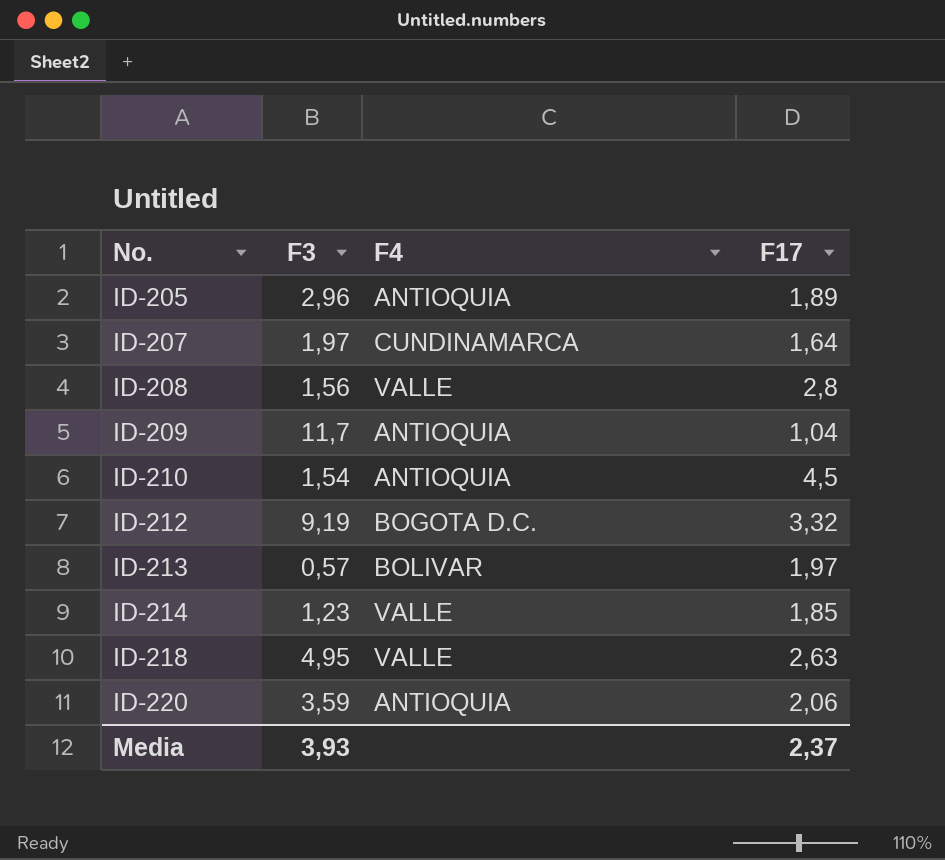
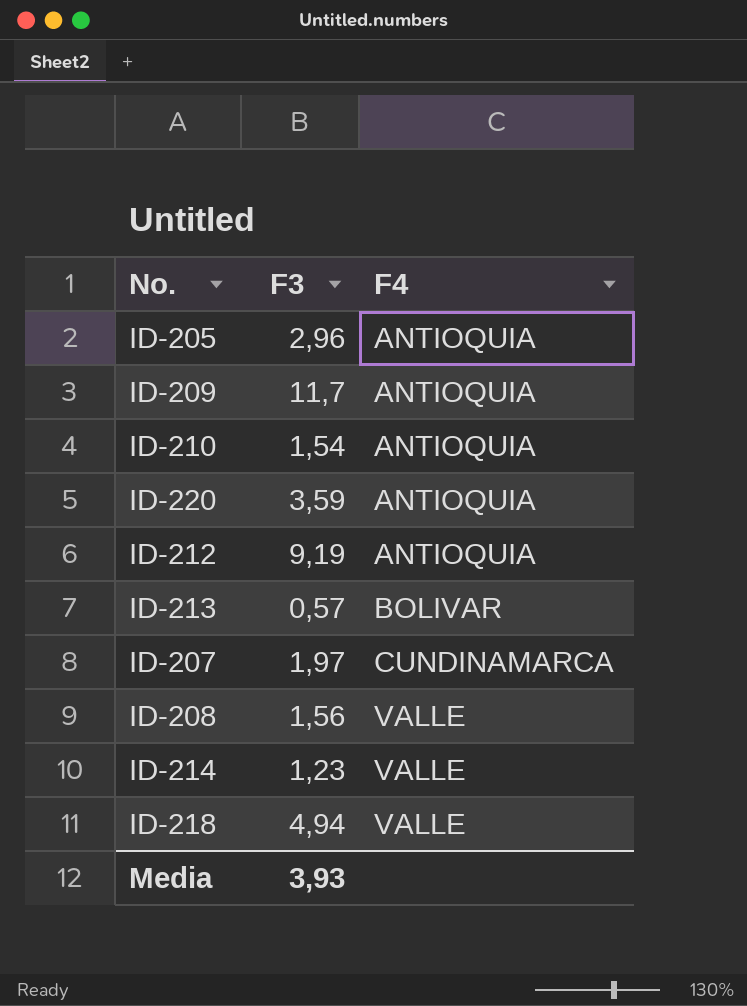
row order: No. ascending -> F4 ascending
column F17 | position: 4 -> none
ID-212 | F4: BOGOTA D.C. -> ANTIOQUIA
ID-218 | F3: 4,95 -> 4,94

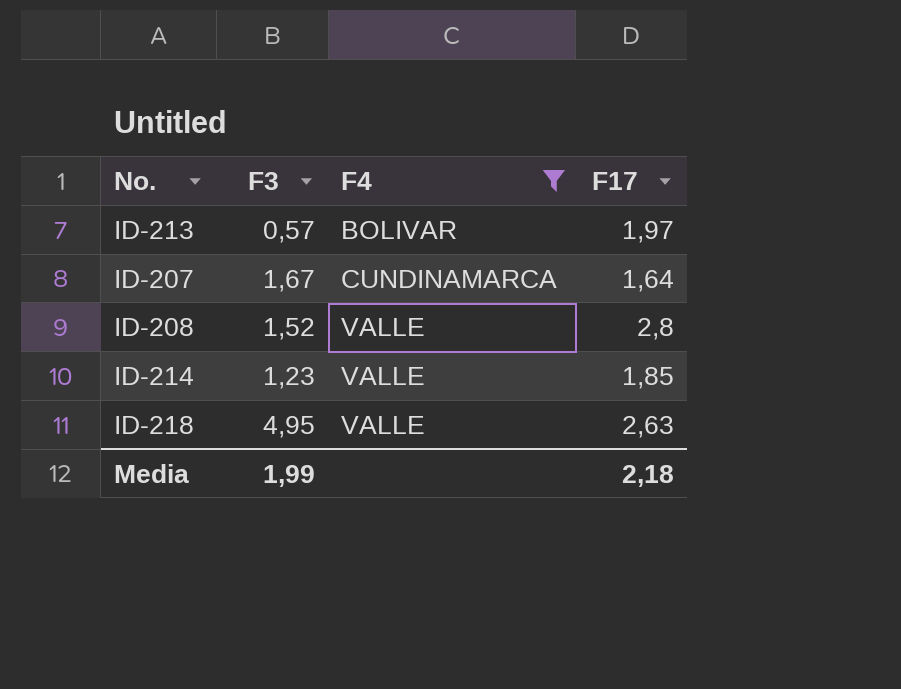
filter: none -> F4 != ANTIOQUIA
column F17 | position: none -> 4
ID-207 | F3: 1,97 -> 1,67
ID-208 | F3: 1,56 -> 1,52
ID-218 | F3: 4,94 -> 4,95
Media | F3: 3,93 -> 1,99

